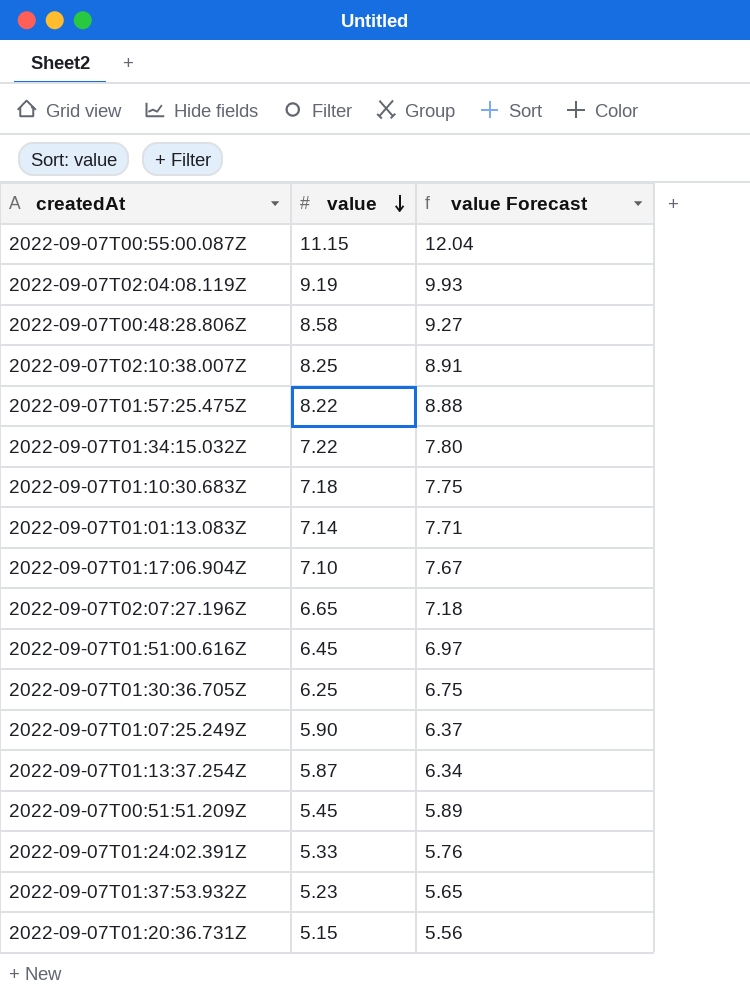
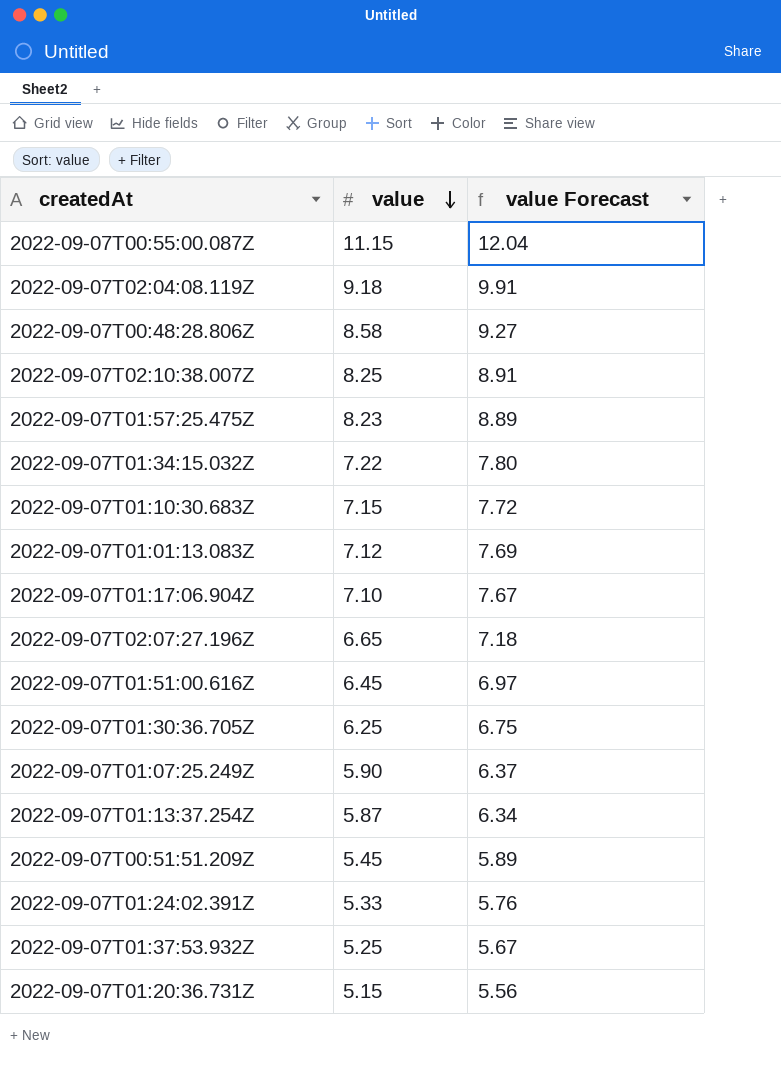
2022-09-07T02:04:08.119Z | value: 9.19 -> 9.18
2022-09-07T02:04:08.119Z | value Forecast: 9.93 -> 9.91
2022-09-07T01:57:25.475Z | value: 8.22 -> 8.23
2022-09-07T01:57:25.475Z | value Forecast: 8.88 -> 8.89
2022-09-07T01:10:30.683Z | value: 7.18 -> 7.15
2022-09-07T01:10:30.683Z | value Forecast: 7.75 -> 7.72
2022-09-07T01:01:13.083Z | value: 7.14 -> 7.12
2022-09-07T01:01:13.083Z | value Forecast: 7.71 -> 7.69
2022-09-07T01:37:53.932Z | value: 5.23 -> 5.25
2022-09-07T01:37:53.932Z | value Forecast: 5.65 -> 5.67

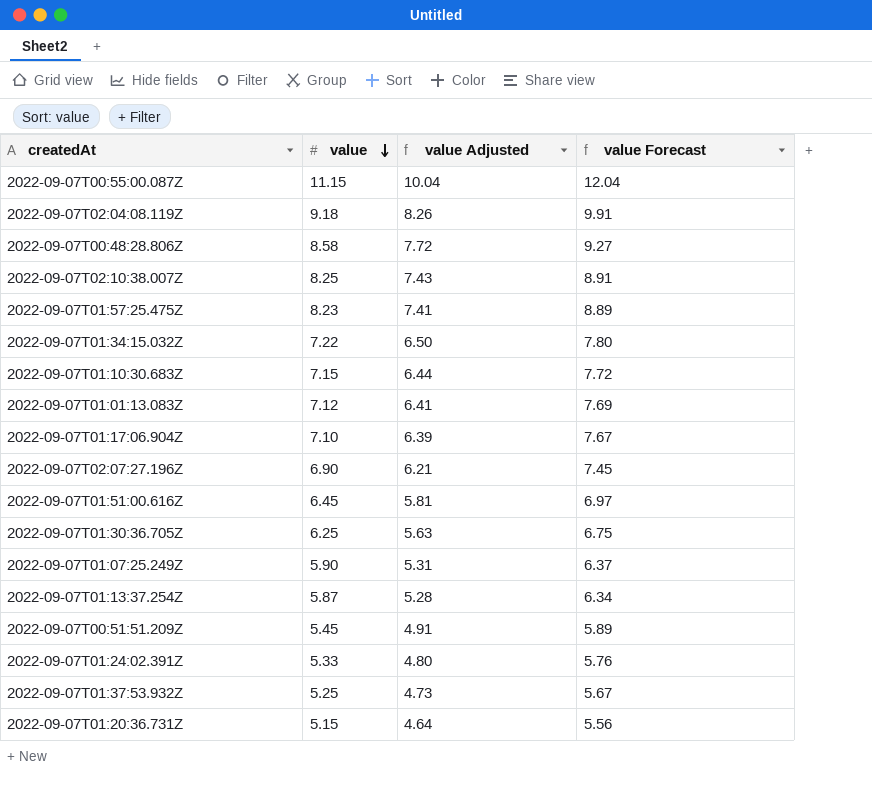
column value Adjusted | formula: none -> [value] * 0.9
2022-09-07T02:07:27.196Z | value: 6.65 -> 6.90
2022-09-07T02:07:27.196Z | value Forecast: 7.18 -> 7.45

